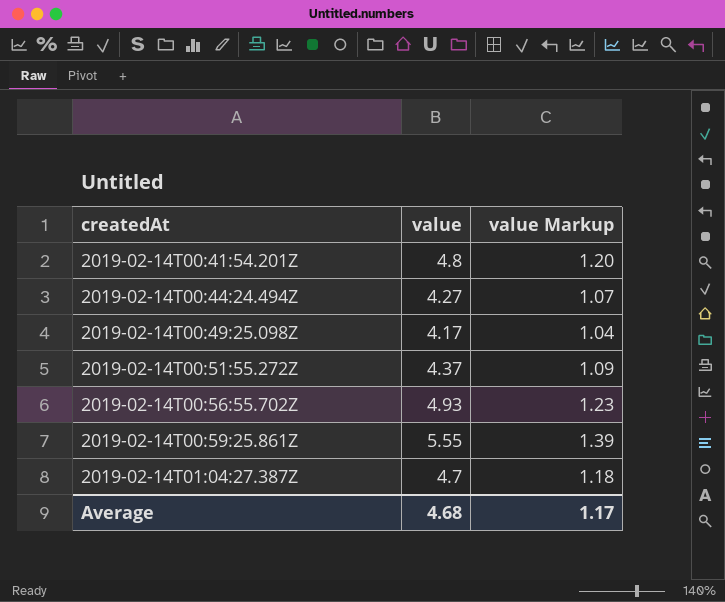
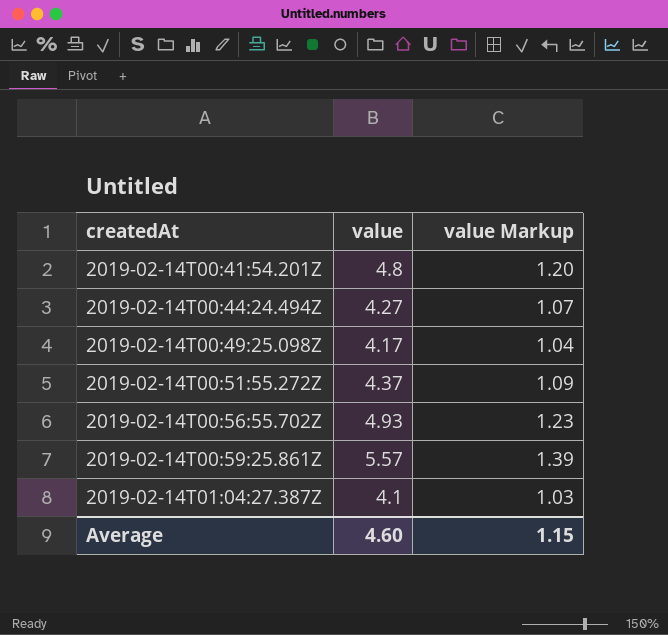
2019-02-14T00:59:25.861Z | value: 5.55 -> 5.57
2019-02-14T01:04:27.387Z | value: 4.7 -> 4.1
2019-02-14T01:04:27.387Z | value Markup: 1.18 -> 1.03
Average | value: 4.68 -> 4.60
Average | value Markup: 1.17 -> 1.15

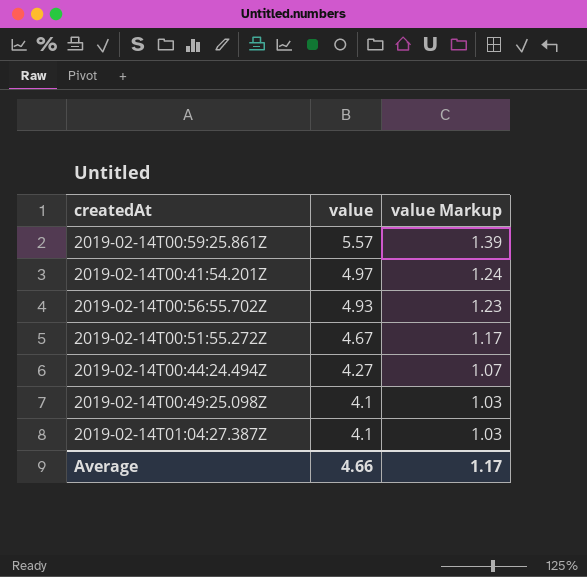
row order: createdAt ascending -> value descending
2019-02-14T00:41:54.201Z | value: 4.8 -> 4.97
2019-02-14T00:41:54.201Z | value Markup: 1.20 -> 1.24
2019-02-14T00:51:55.272Z | value: 4.37 -> 4.67
2019-02-14T00:51:55.272Z | value Markup: 1.09 -> 1.17
2019-02-14T00:49:25.098Z | value: 4.17 -> 4.1
2019-02-14T00:49:25.098Z | value Markup: 1.04 -> 1.03
Average | value: 4.60 -> 4.66
Average | value Markup: 1.15 -> 1.17

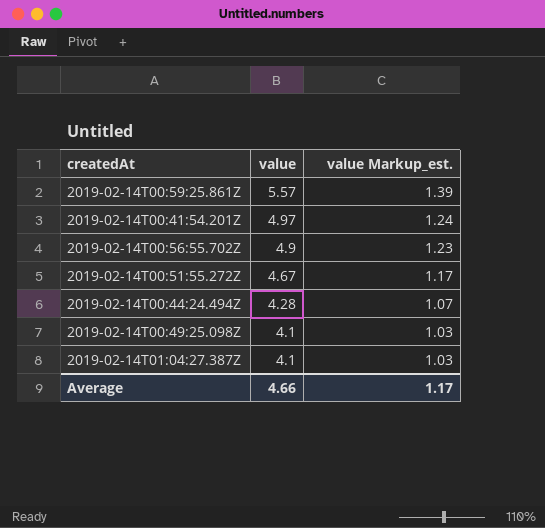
column name: value Markup -> value Markup_est.
2019-02-14T00:56:55.702Z | value: 4.93 -> 4.9
2019-02-14T00:44:24.494Z | value: 4.27 -> 4.28

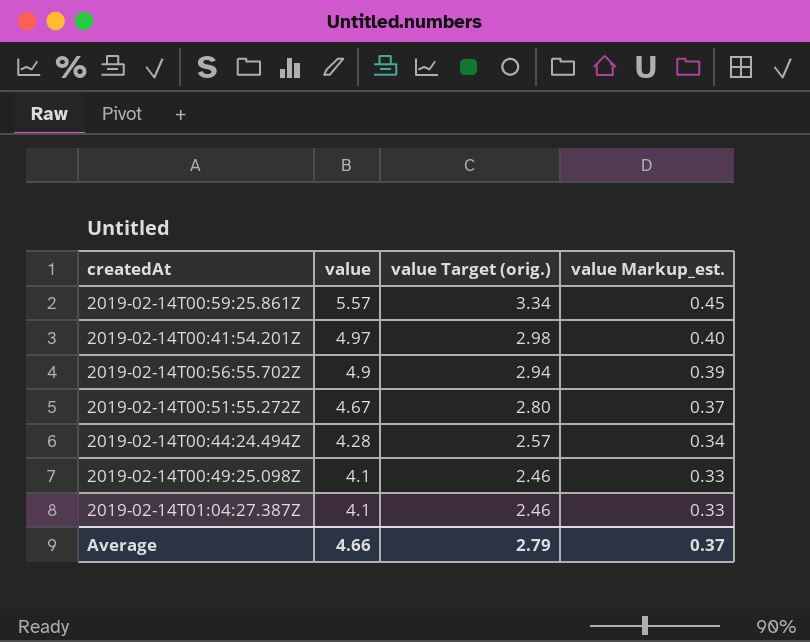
column value Target (orig.) | formula: none -> [value] * 0.6
column value Markup_est. | formula: [value] * 0.25 -> [value] * 0.08
Average | value Markup_est.: 1.17 -> 0.37

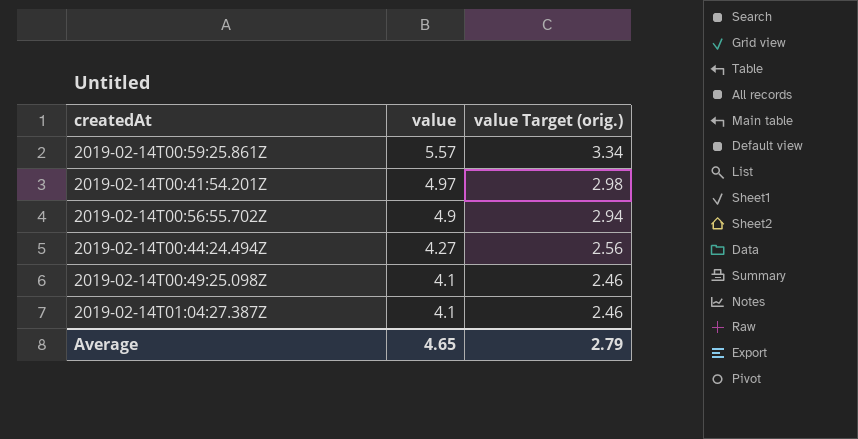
column value Markup_est. | formula: [value] * 0.08 -> none
row 2019-02-14T00:51:55.272Z: 4.67 | 2.80 | 0.37 -> none
2019-02-14T00:44:24.494Z | value: 4.28 -> 4.27
2019-02-14T00:44:24.494Z | value Target (orig.): 2.57 -> 2.56
Average | value: 4.66 -> 4.65

